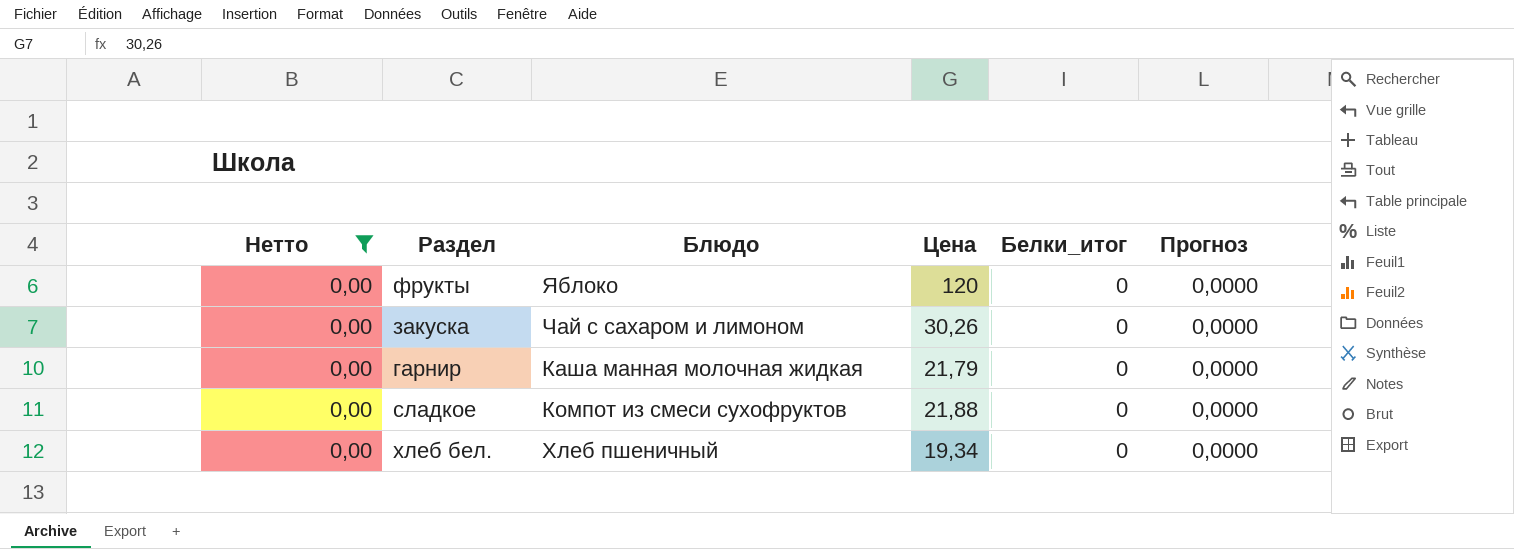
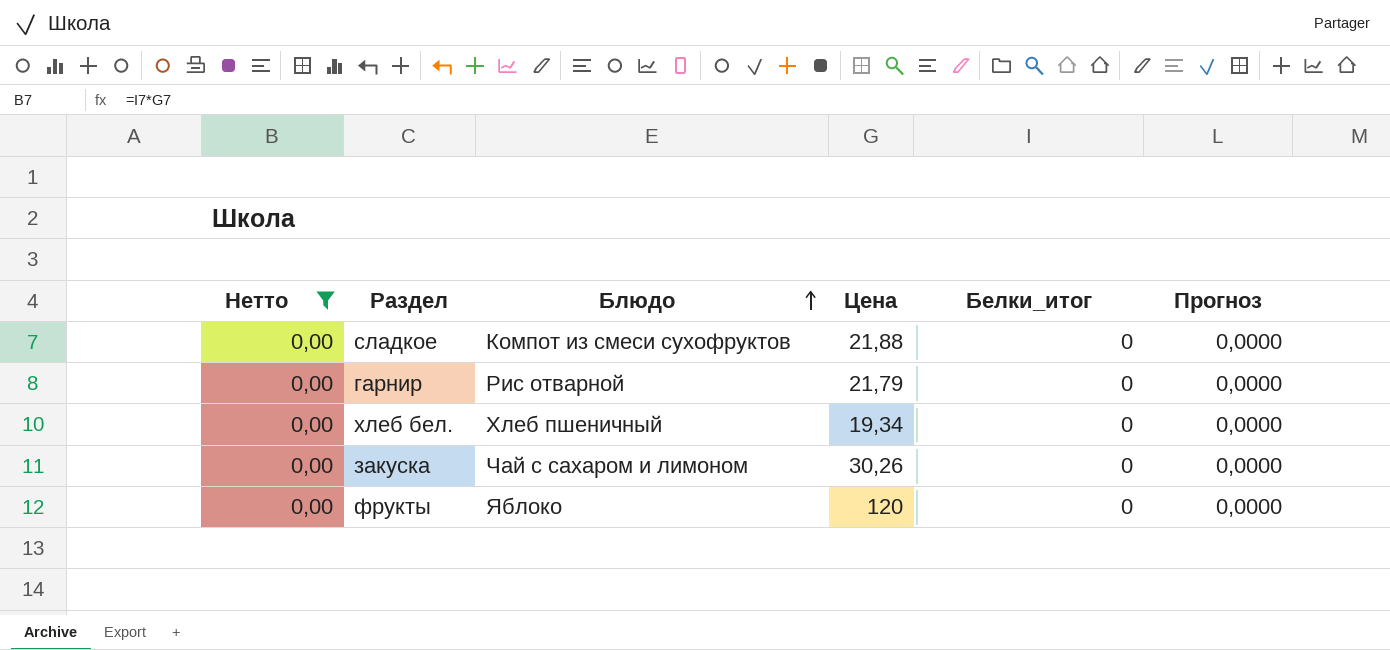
row order: none -> Блюдо ascending
гарнир | Блюдо: Каша манная молочная жидкая -> Рис отварной

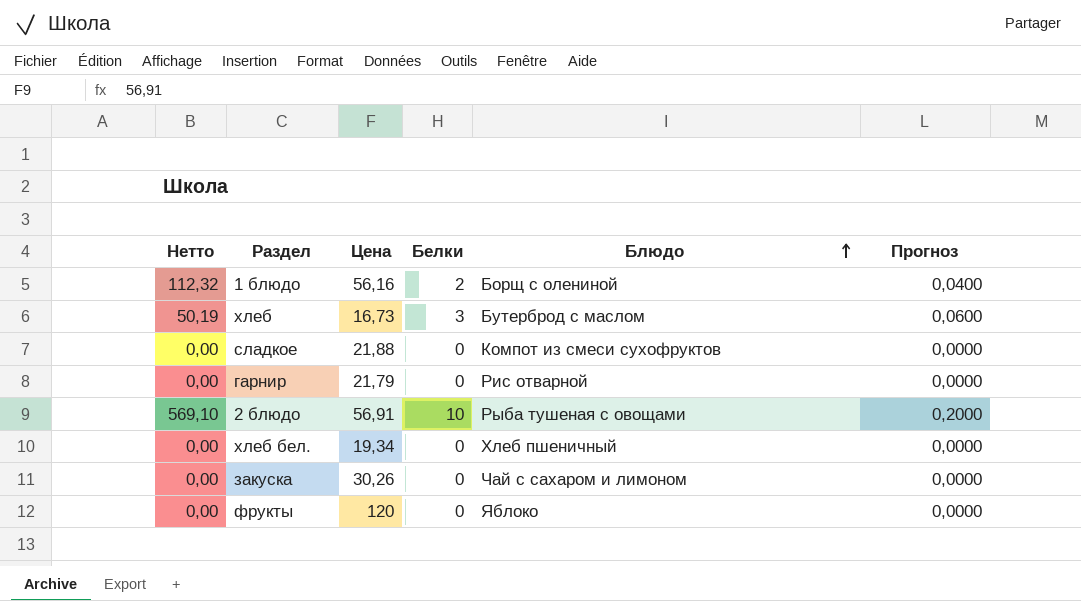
filter: Нетто = 0,00 -> none
column name: Белки_итог -> Белки
column Блюдо | position: 3 -> 5

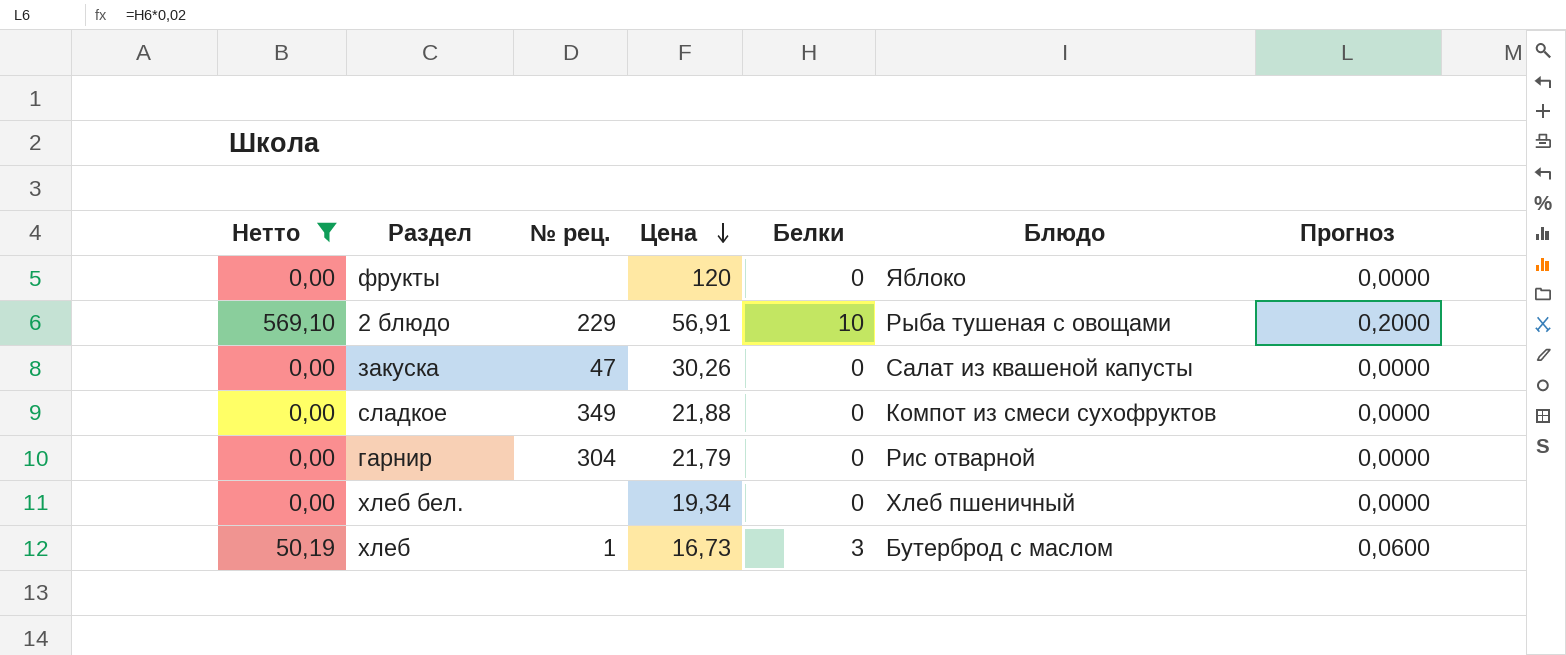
filter: none -> Нетто != 112,32
row order: Блюдо ascending -> Цена descending
column № рец. | position: none -> 3
закуска | Блюдо: Чай с сахаром и лимоном -> Салат из квашеной капусты

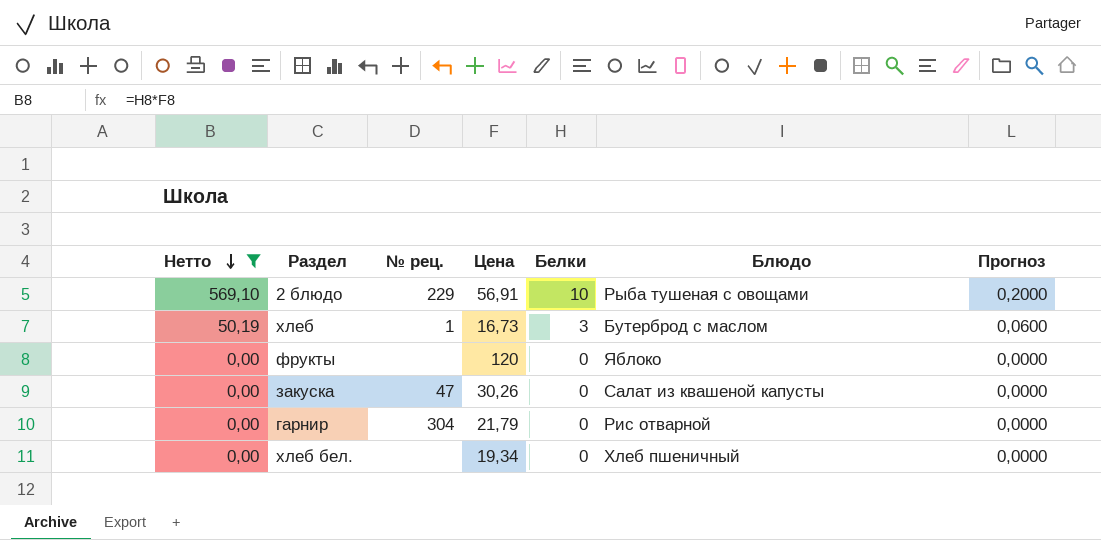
row order: Цена descending -> Нетто descending
row сладкое: 0,00 | 349 | 21,88 | 0 | Компот из смеси сухофруктов | 0,0000 -> none

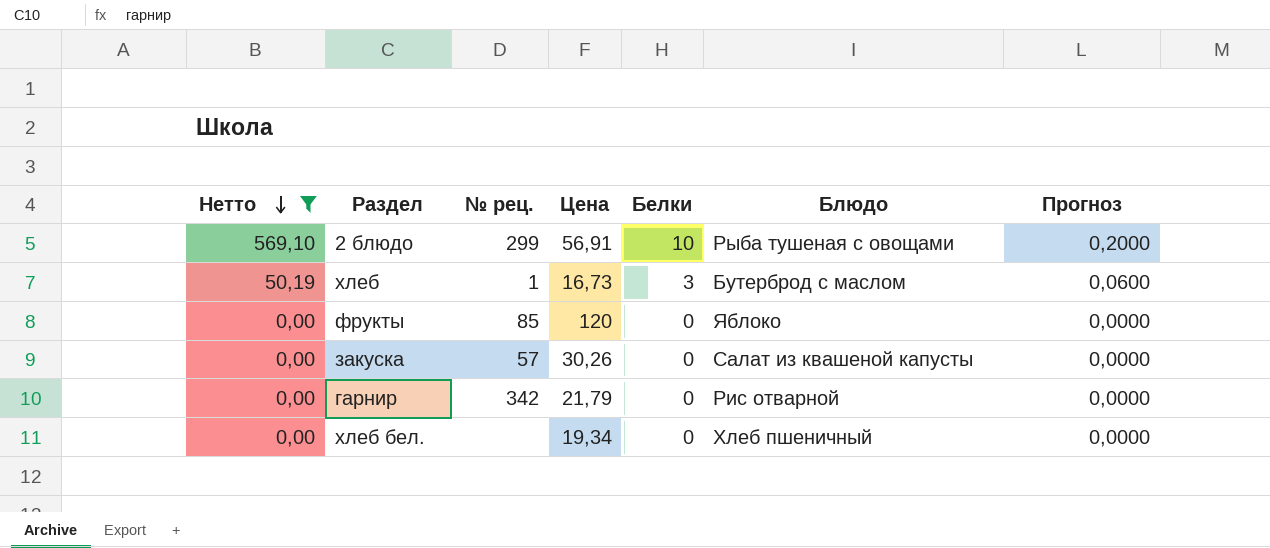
2 блюдо | № рец.: 229 -> 299
фрукты | № рец.: none -> 85
закуска | № рец.: 47 -> 57
гарнир | № рец.: 304 -> 342

